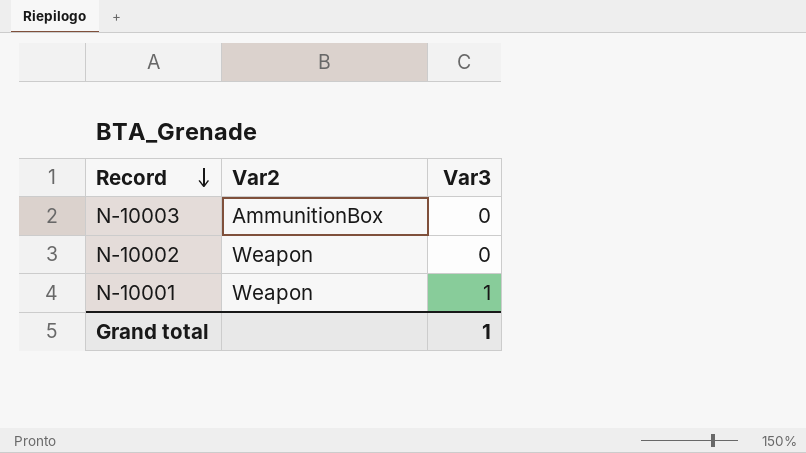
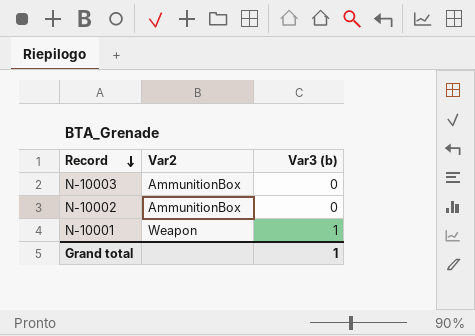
column name: Var3 -> Var3 (b)
N-10002 | Var2: Weapon -> AmmunitionBox

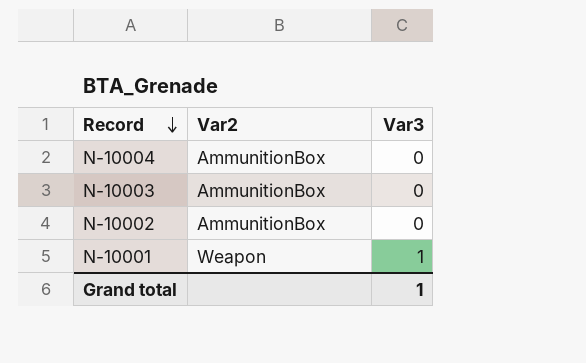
column name: Var3 (b) -> Var3
row N-10004: none -> AmmunitionBox | 0

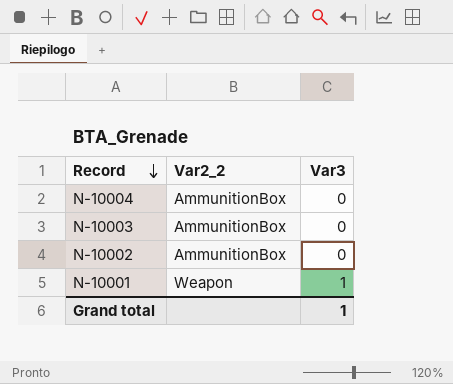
column name: Var2 -> Var2_2

